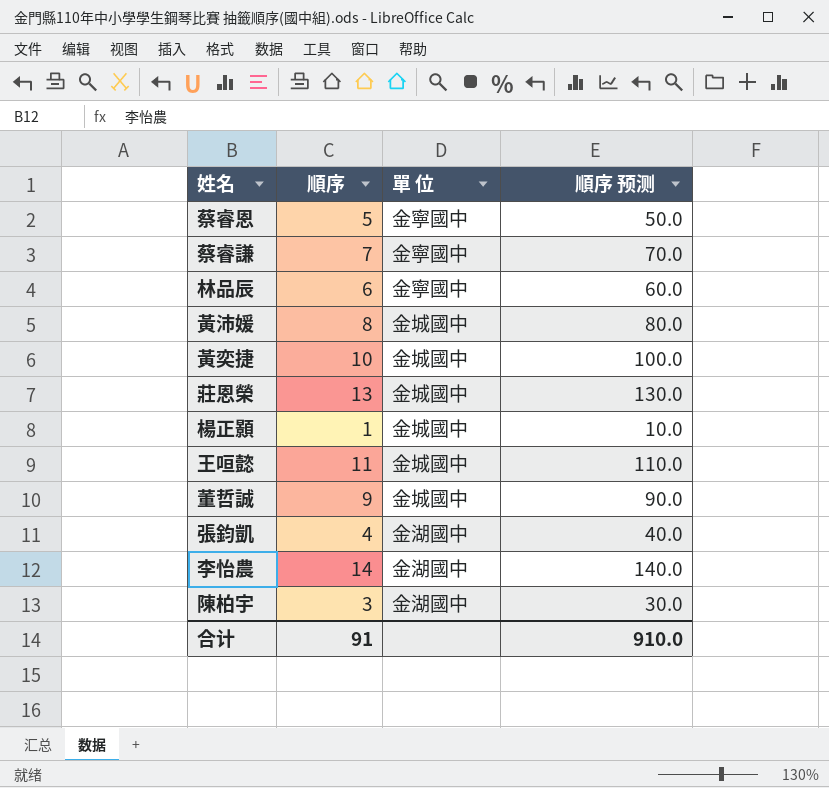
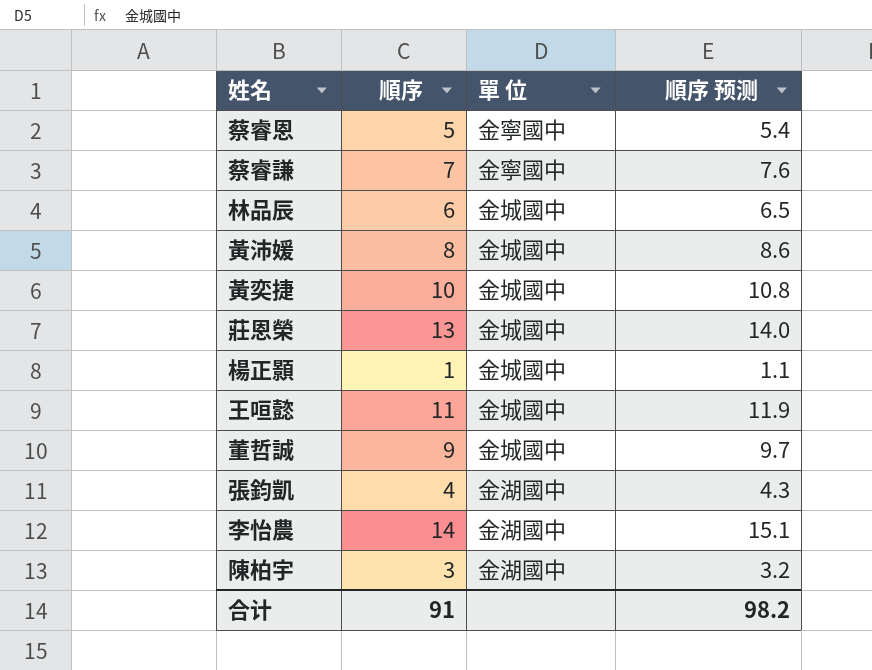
column 順序 预测 | formula: [順序] * 10 -> [順序] * 1.08
林品辰 | 單 位: 金寧國中 -> 金城國中
合计 | 順序 预测: 910.0 -> 98.2

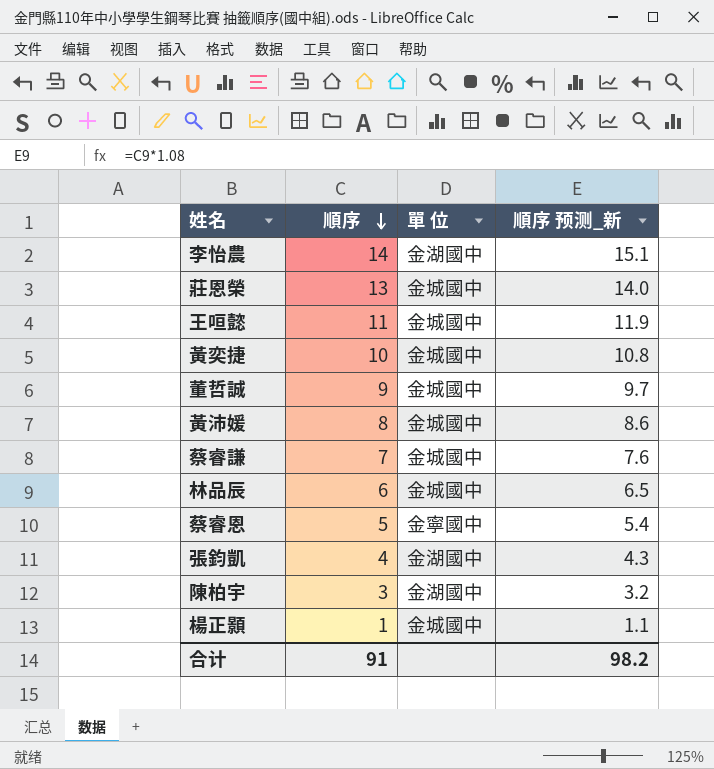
row order: none -> 順序 descending
column name: 順序 预测 -> 順序 预测_新
蔡睿謙 | 單 位: 金寧國中 -> 金城國中

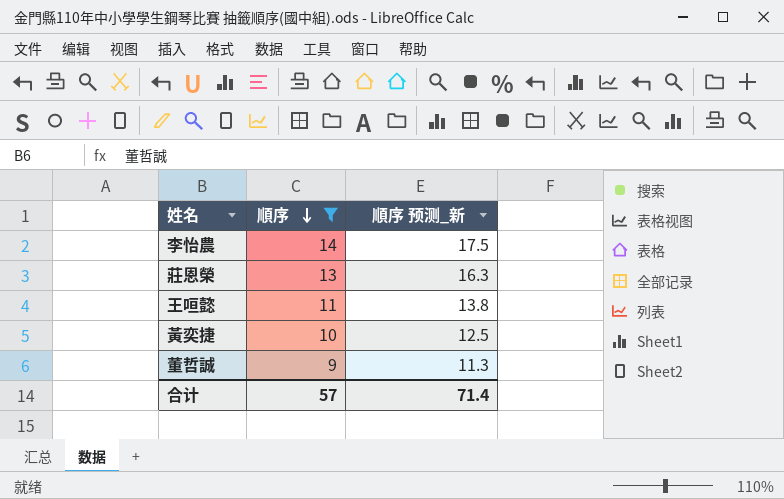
filter: none -> 順序 >= 9
column 單 位 | position: 3 -> none
column 順序 预测_新 | formula: [順序] * 1.08 -> [順序] * 1.25
合计 | 順序: 91 -> 57
合计 | 順序 预测_新: 98.2 -> 71.4

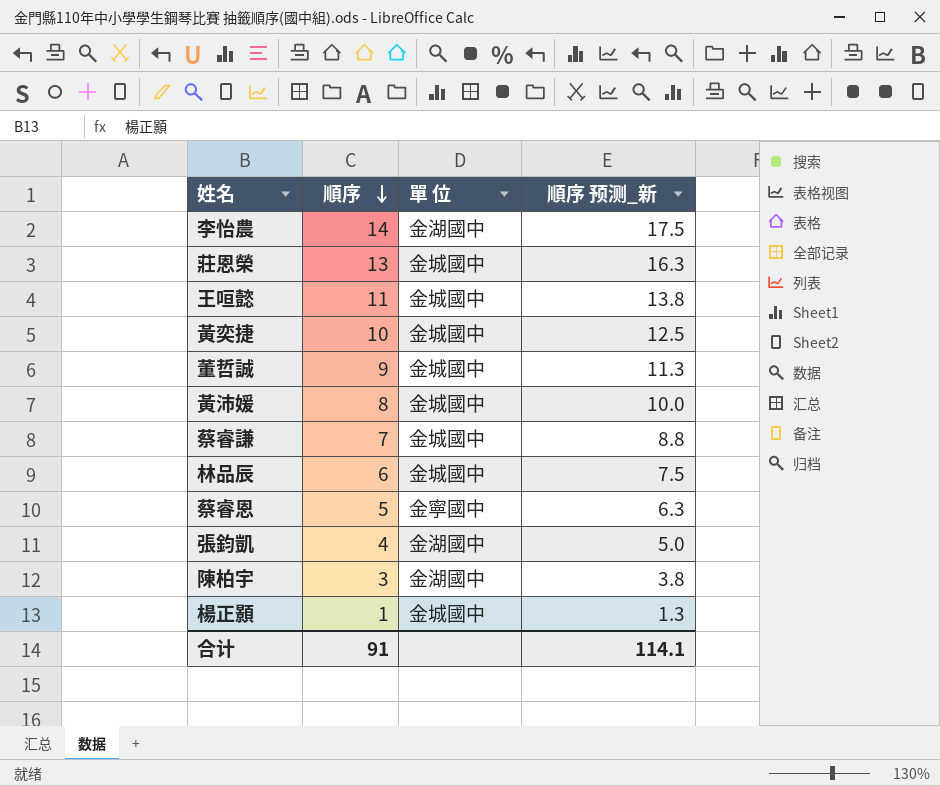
filter: 順序 >= 9 -> none
column 單 位 | position: none -> 3
合计 | 順序: 57 -> 91
合计 | 順序 预测_新: 71.4 -> 114.1

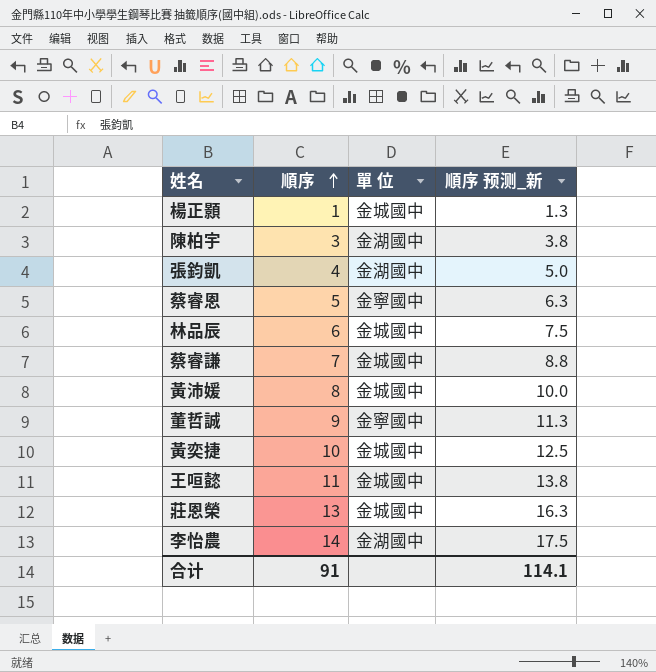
row order: 順序 descending -> 順序 ascending
董哲誠 | 單 位: 金城國中 -> 金寧國中

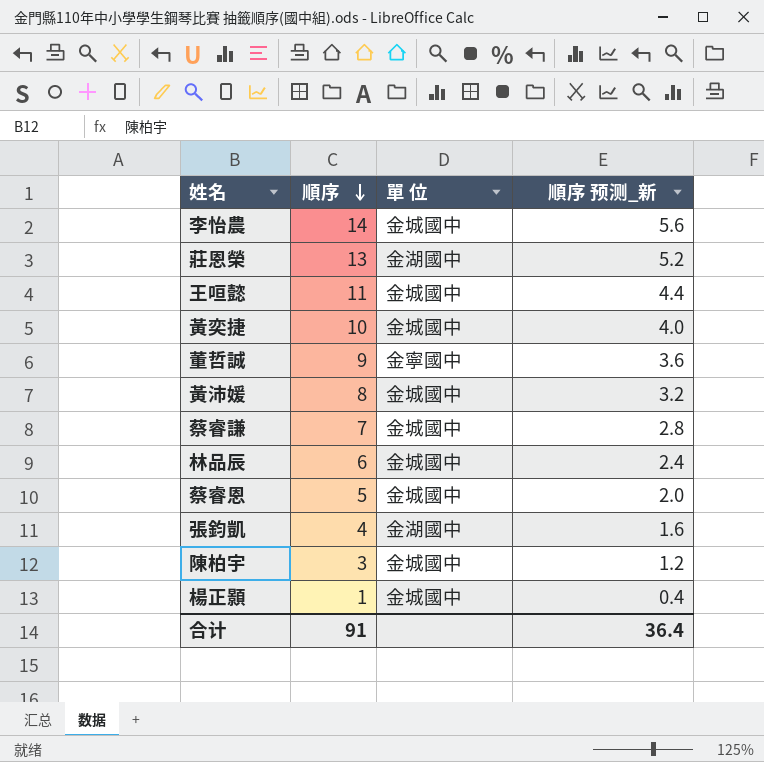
row order: 順序 ascending -> 順序 descending
column 順序 预测_新 | formula: [順序] * 1.25 -> [順序] * 0.4
李怡農 | 單 位: 金湖國中 -> 金城國中
莊恩榮 | 單 位: 金城國中 -> 金湖國中
蔡睿恩 | 單 位: 金寧國中 -> 金城國中
陳柏宇 | 單 位: 金湖國中 -> 金城國中
合计 | 順序 预测_新: 114.1 -> 36.4

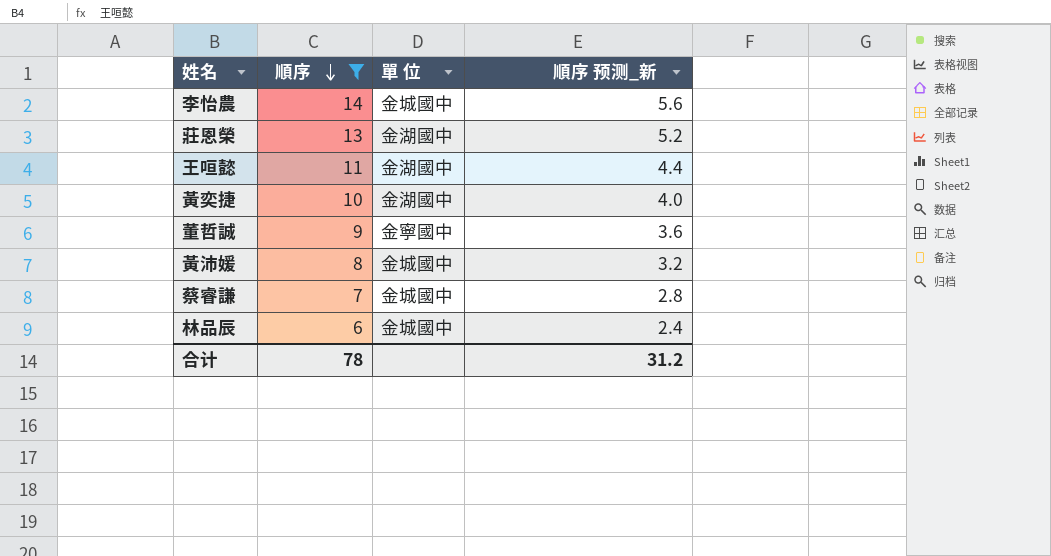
filter: none -> 順序 >= 6
王咺懿 | 單 位: 金城國中 -> 金湖國中
黃奕捷 | 單 位: 金城國中 -> 金湖國中
合计 | 順序: 91 -> 78
合计 | 順序 预测_新: 36.4 -> 31.2

